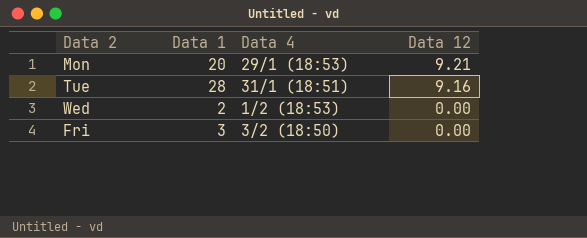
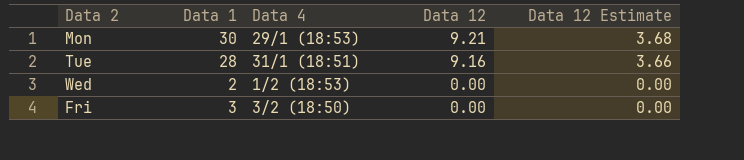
column Data 12 Estimate | formula: none -> [Data 12] * 0.4
Mon | Data 1: 20 -> 30

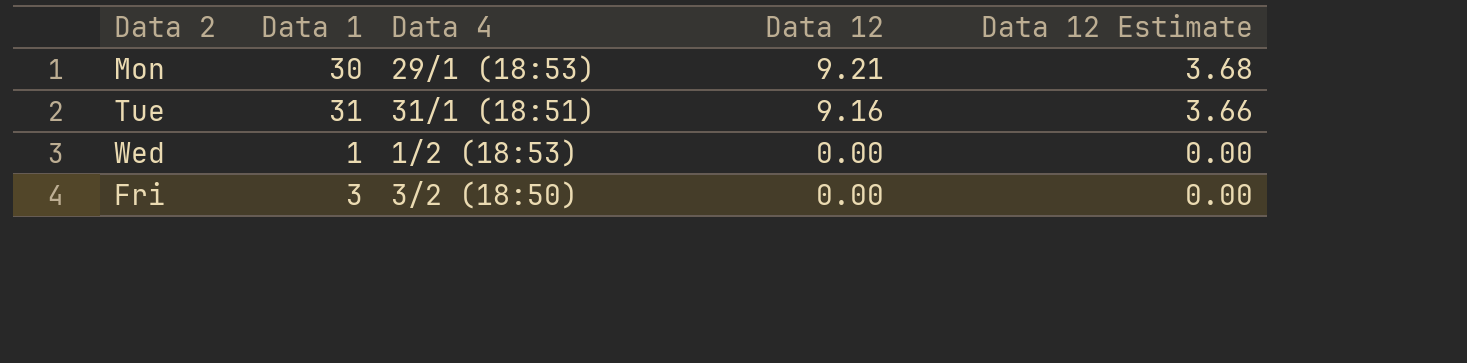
Tue | Data 1: 28 -> 31
Wed | Data 1: 2 -> 1

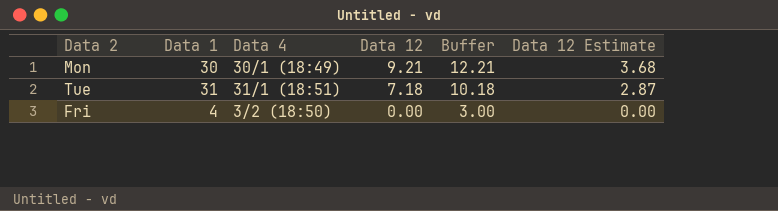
column Buffer | formula: none -> [Data 12] + 3
row Wed: 1 | 1/2 (18:53) | 0.00 | 0.00 -> none
Mon | Data 4: 29/1 (18:53) -> 30/1 (18:49)
Tue | Data 12: 9.16 -> 7.18
Tue | Data 12 Estimate: 3.66 -> 2.87
Fri | Data 1: 3 -> 4

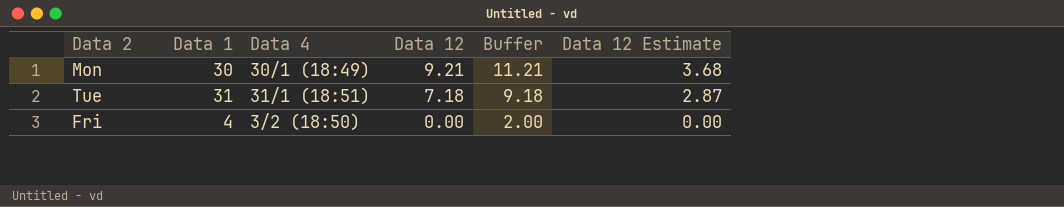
column Buffer | formula: [Data 12] + 3 -> [Data 12] + 2

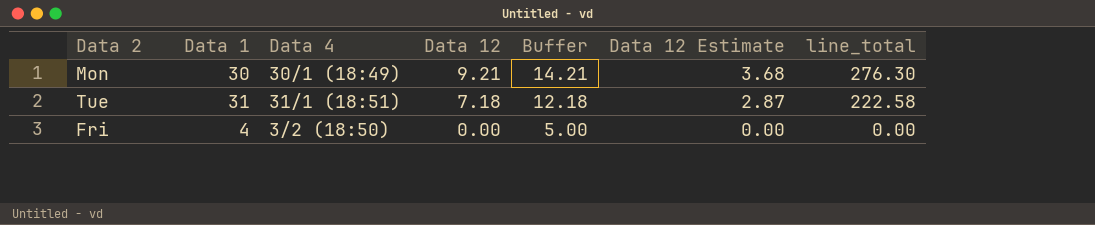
column Buffer | formula: [Data 12] + 2 -> [Data 12] + 5
column line_total | formula: none -> [Data 1] * [Data 12]

